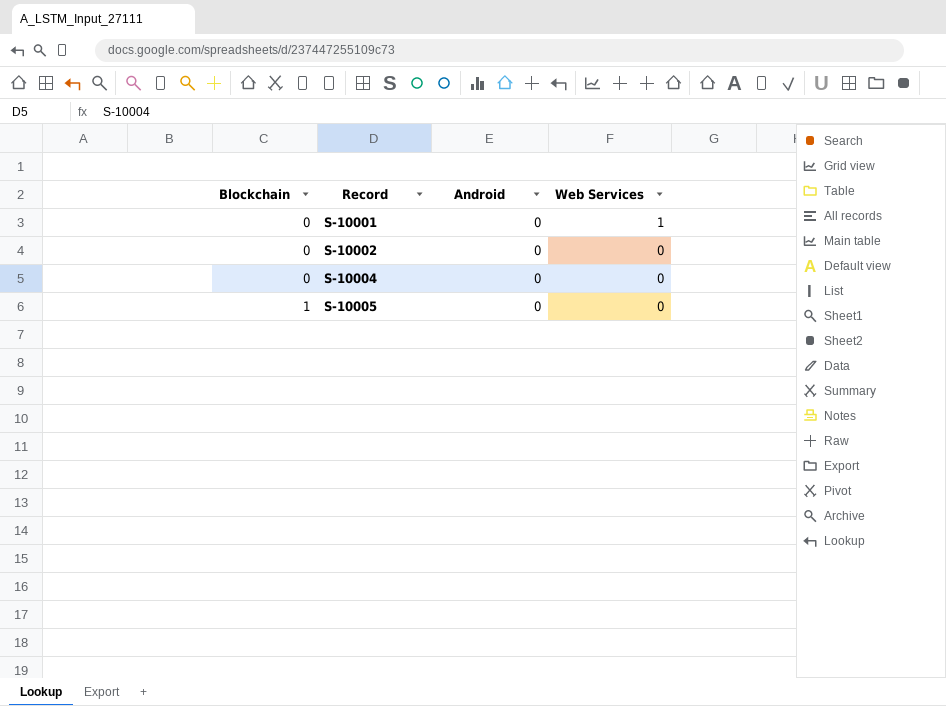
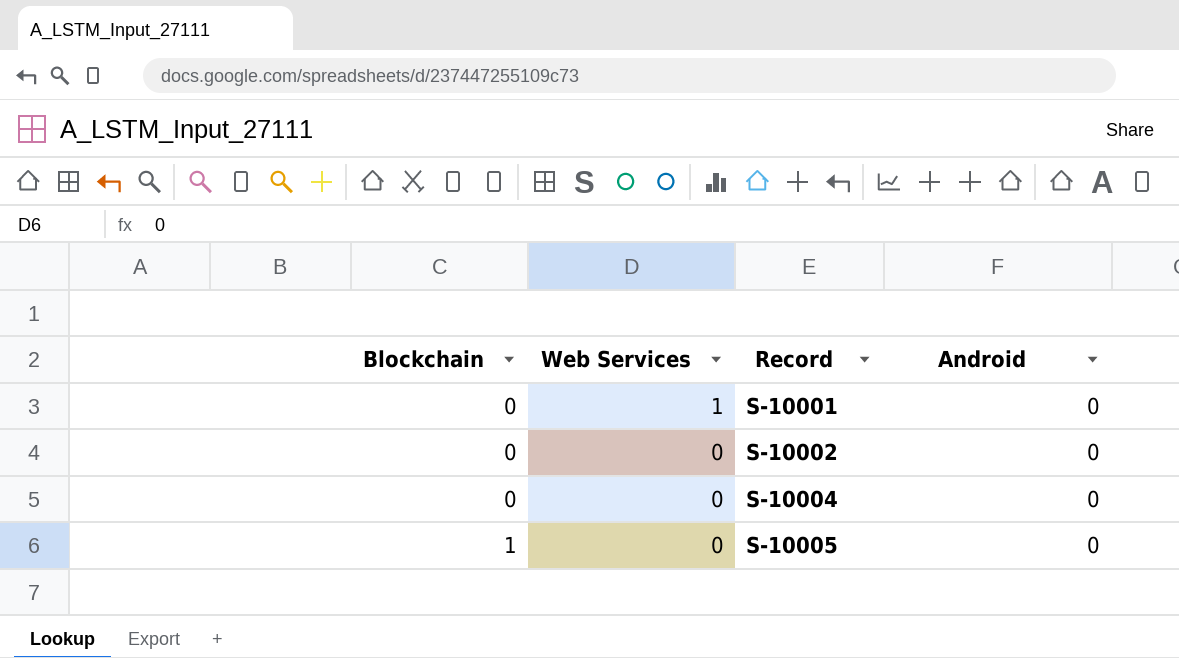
column Web Services | position: 4 -> 2

